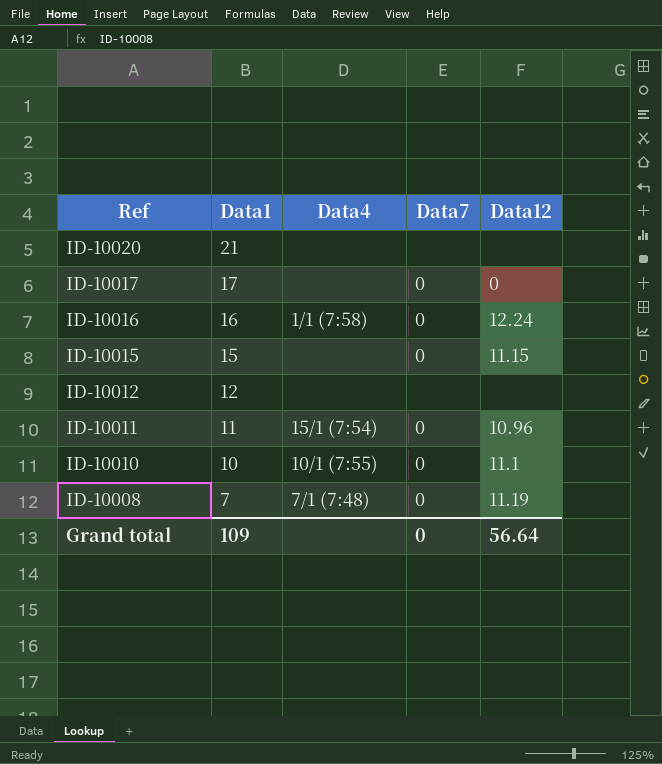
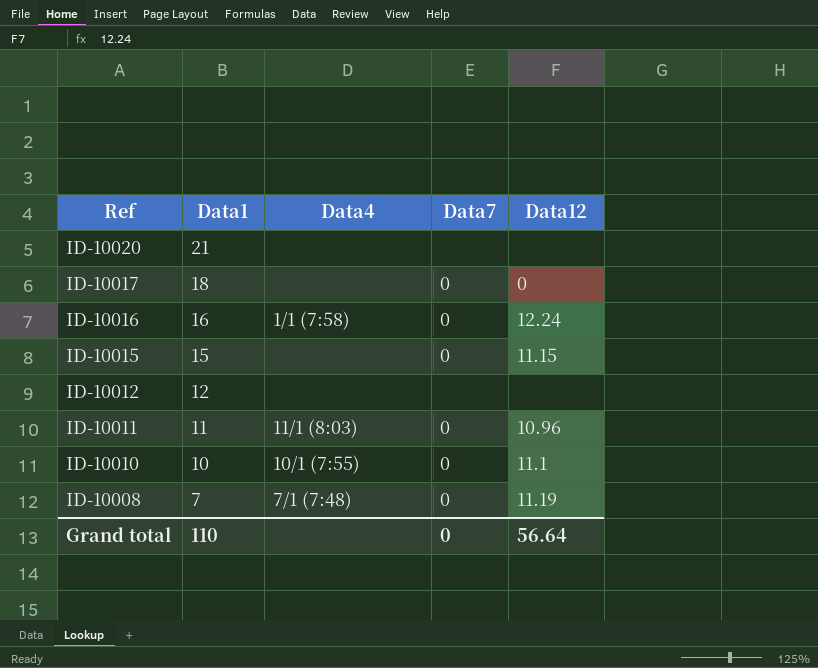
ID-10017 | Data1: 17 -> 18
ID-10011 | Data4: 15/1 (7:54) -> 11/1 (8:03)
Grand total | Data1: 109 -> 110

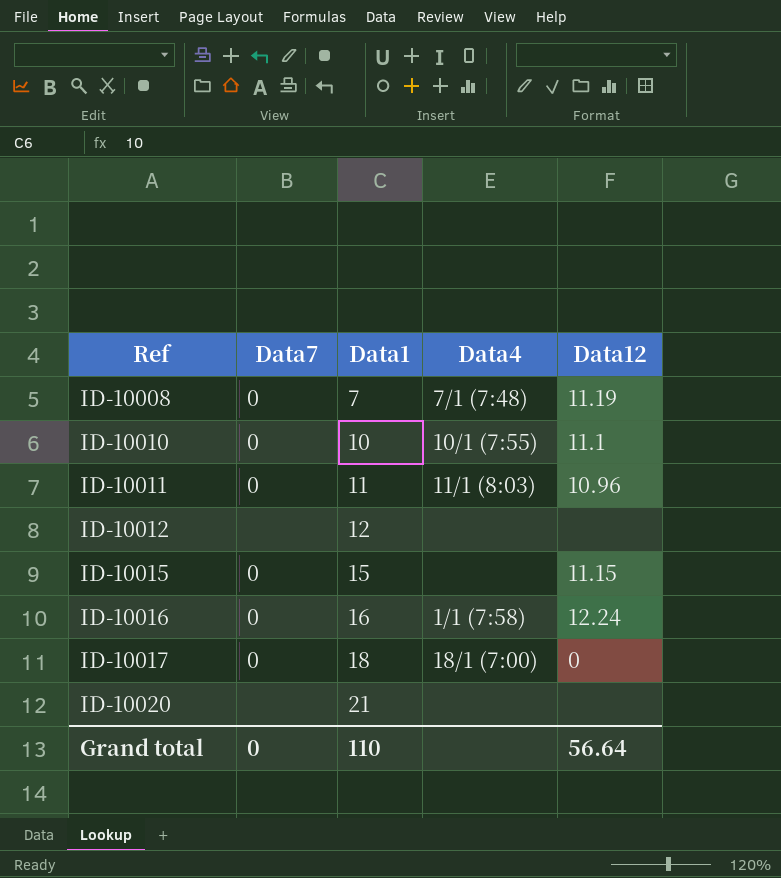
row order: Ref descending -> Ref ascending
column Data7 | position: 4 -> 2
ID-10017 | Data4: none -> 18/1 (7:00)

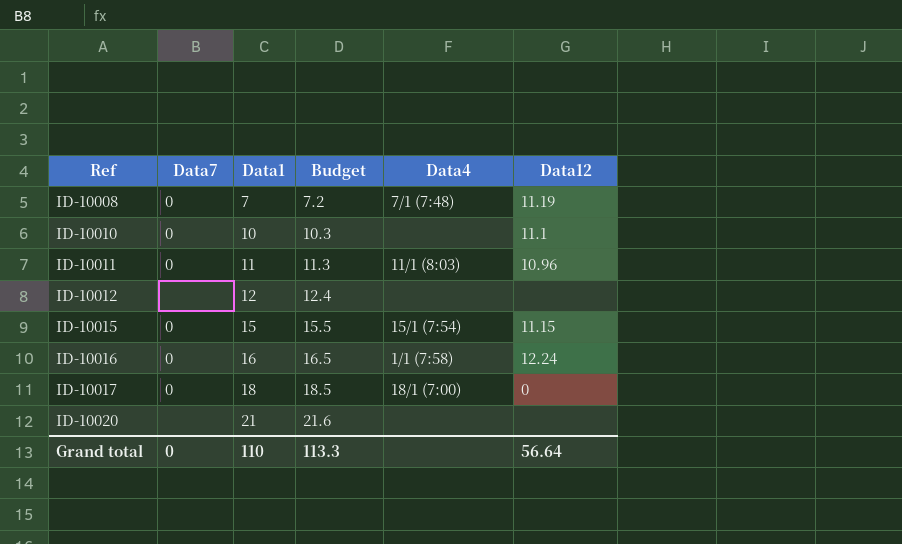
column Budget | formula: none -> [Data1] * 1.03
ID-10010 | Data4: 10/1 (7:55) -> none
ID-10015 | Data4: none -> 15/1 (7:54)

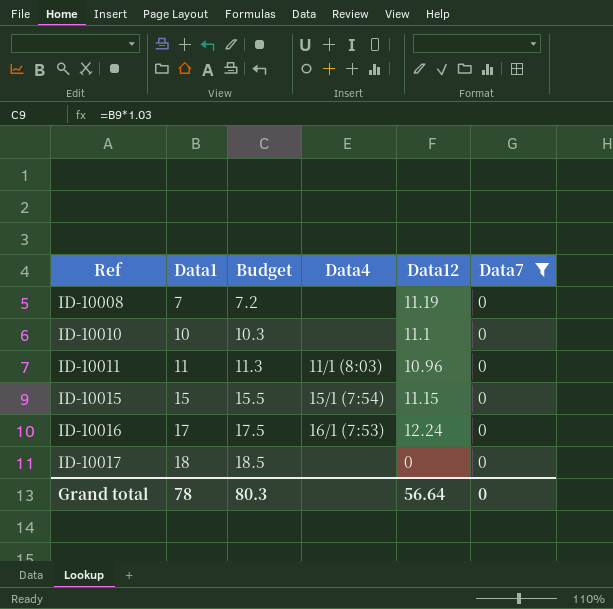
filter: none -> Data7 = 0
column Data7 | position: 2 -> 6
ID-10008 | Data4: 7/1 (7:48) -> none
ID-10016 | Data1: 16 -> 17
ID-10016 | Budget: 16.5 -> 17.5
ID-10016 | Data4: 1/1 (7:58) -> 16/1 (7:53)
ID-10017 | Data4: 18/1 (7:00) -> none
Grand total | Data1: 110 -> 78
Grand total | Budget: 113.3 -> 80.3

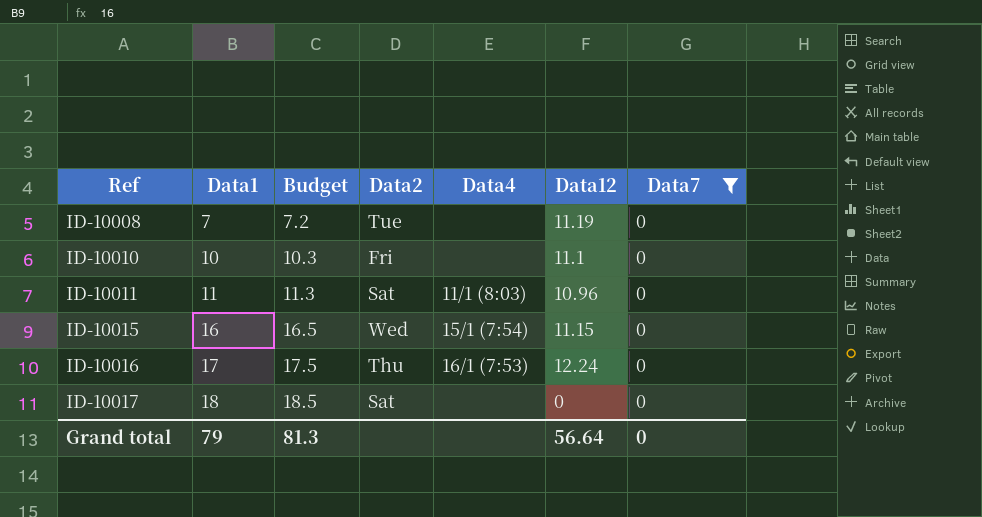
column Data2 | position: none -> 4
ID-10015 | Data1: 15 -> 16
ID-10015 | Budget: 15.5 -> 16.5
Grand total | Data1: 78 -> 79
Grand total | Budget: 80.3 -> 81.3

